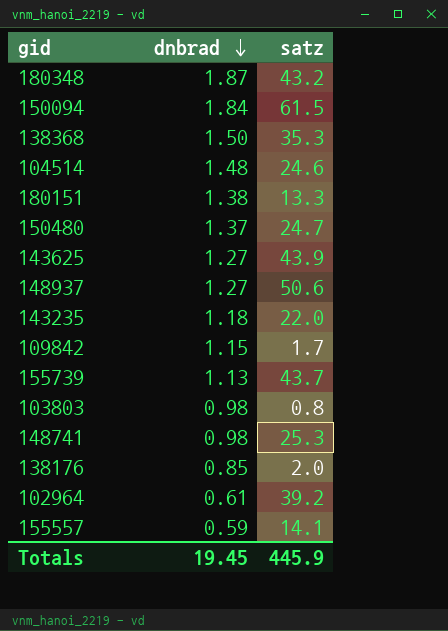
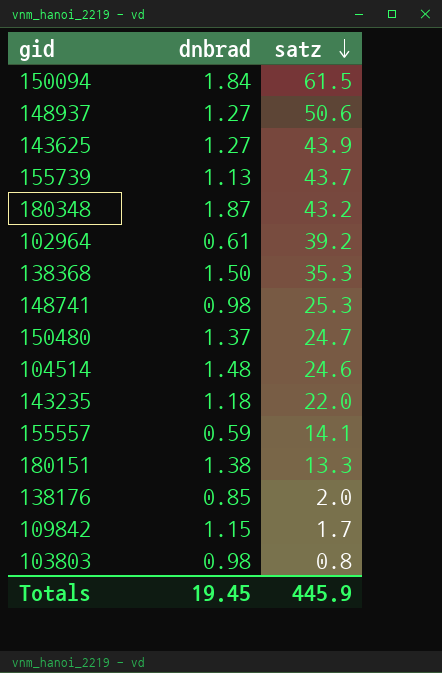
row order: dnbrad descending -> satz descending

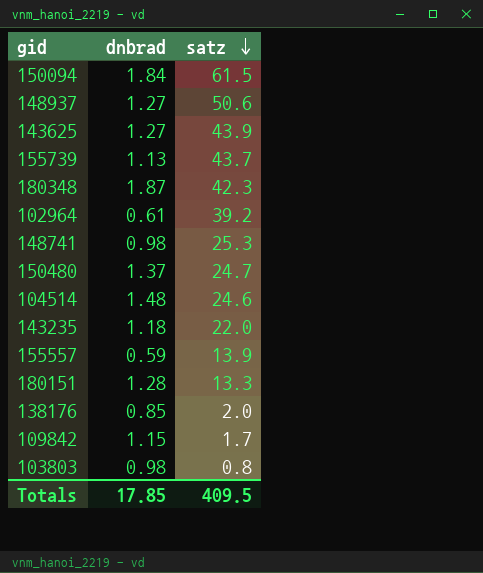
row 138368: 1.50 | 35.3 -> none
180348 | satz: 43.2 -> 42.3
155557 | satz: 14.1 -> 13.9
180151 | dnbrad: 1.38 -> 1.28
Totals | dnbrad: 19.45 -> 17.85
Totals | satz: 445.9 -> 409.5

